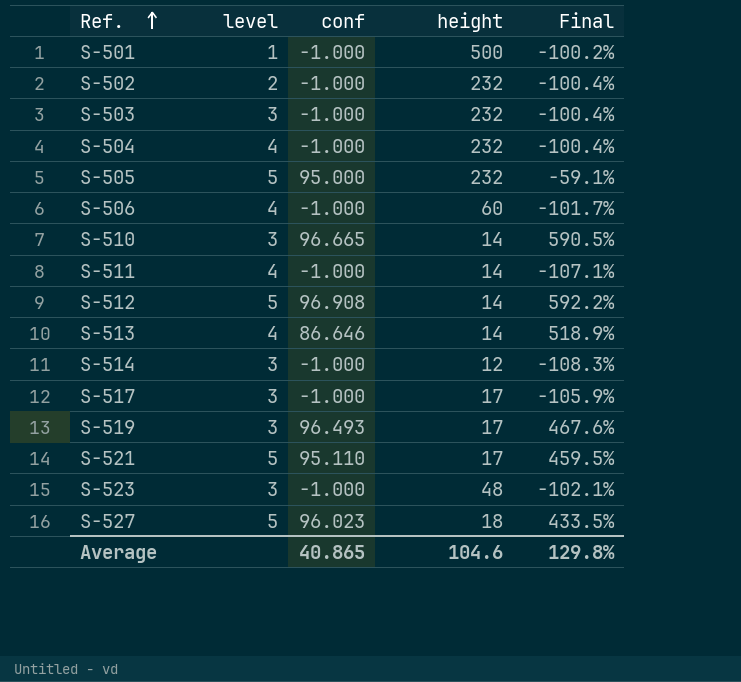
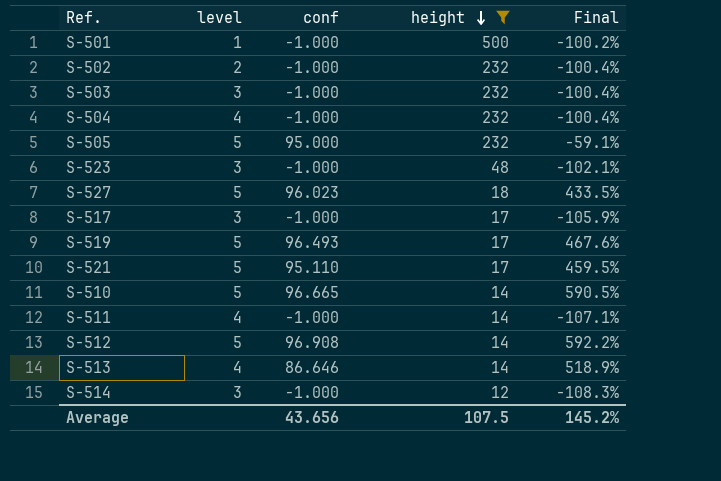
filter: none -> height != 60
row order: Ref. ascending -> height descending
S-519 | level: 3 -> 5
S-510 | level: 3 -> 5
Average | conf: 40.865 -> 43.656
Average | height: 104.6 -> 107.5
Average | Final: 129.8% -> 145.2%

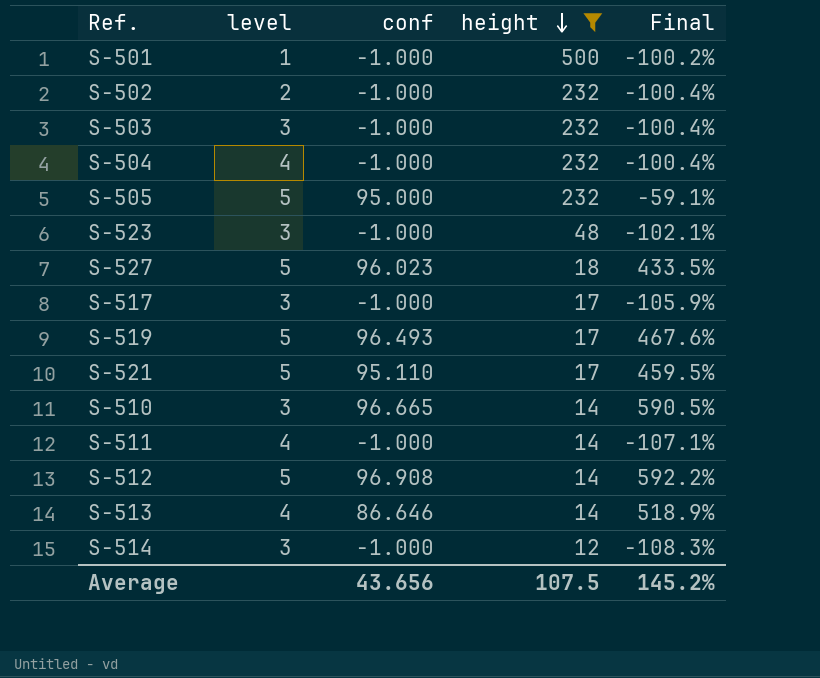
S-510 | level: 5 -> 3

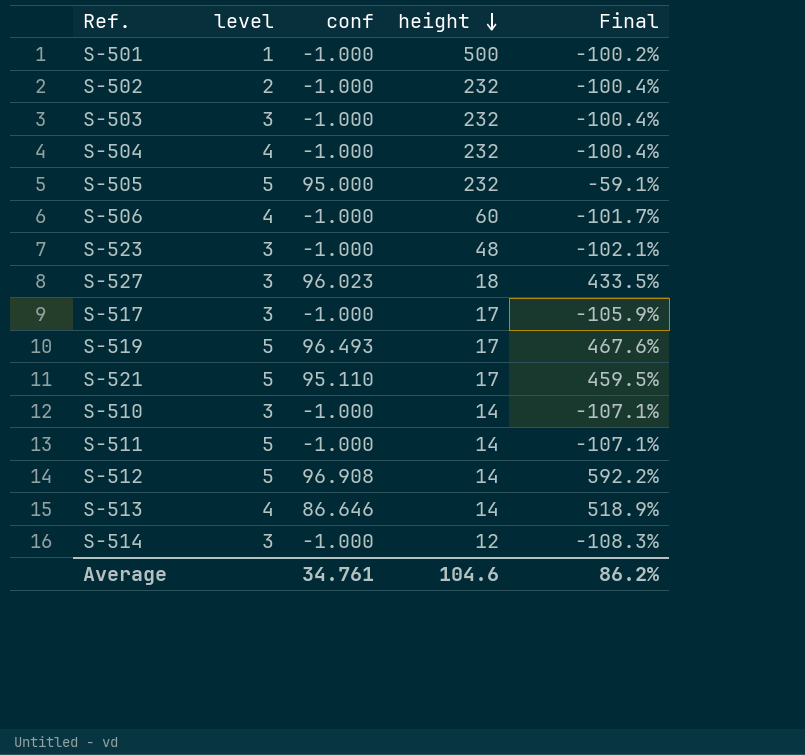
filter: height != 60 -> none
S-527 | level: 5 -> 3
S-510 | conf: 96.665 -> -1.000
S-510 | Final: 590.5% -> -107.1%
S-511 | level: 4 -> 5
Average | conf: 43.656 -> 34.761
Average | height: 107.5 -> 104.6
Average | Final: 145.2% -> 86.2%

